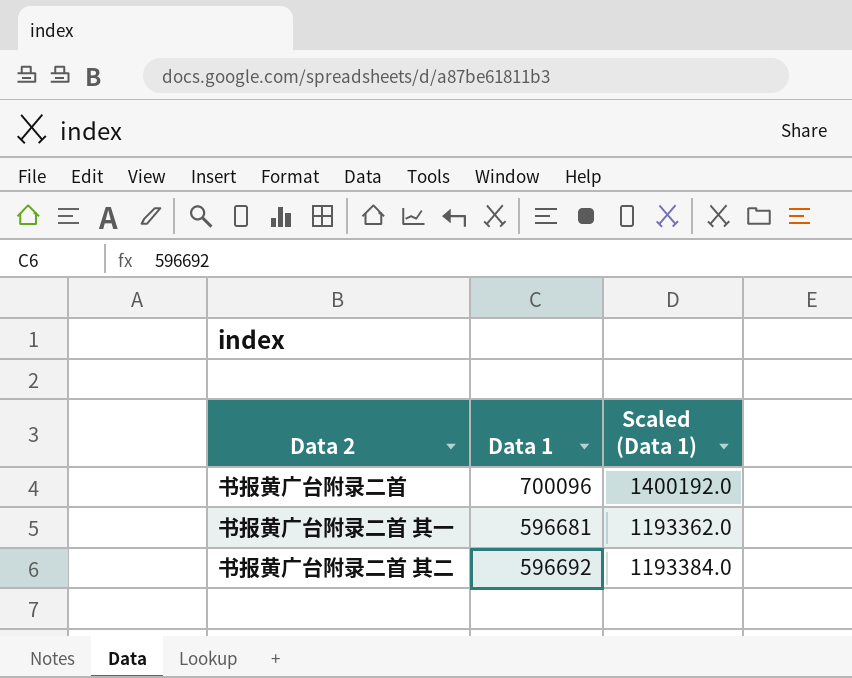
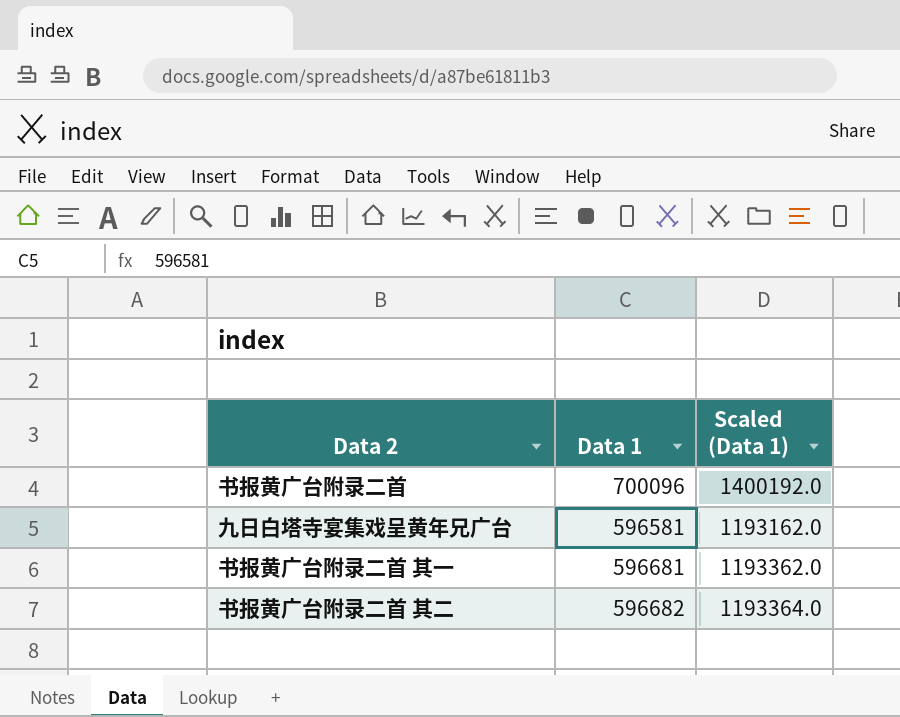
row 九日白塔寺宴集戏呈黄年兄广台: none -> 596581 | 1193162.0
书报黄广台附录二首 其二 | Data 1: 596692 -> 596682
书报黄广台附录二首 其二 | Scaled (Data 1): 1193384.0 -> 1193364.0

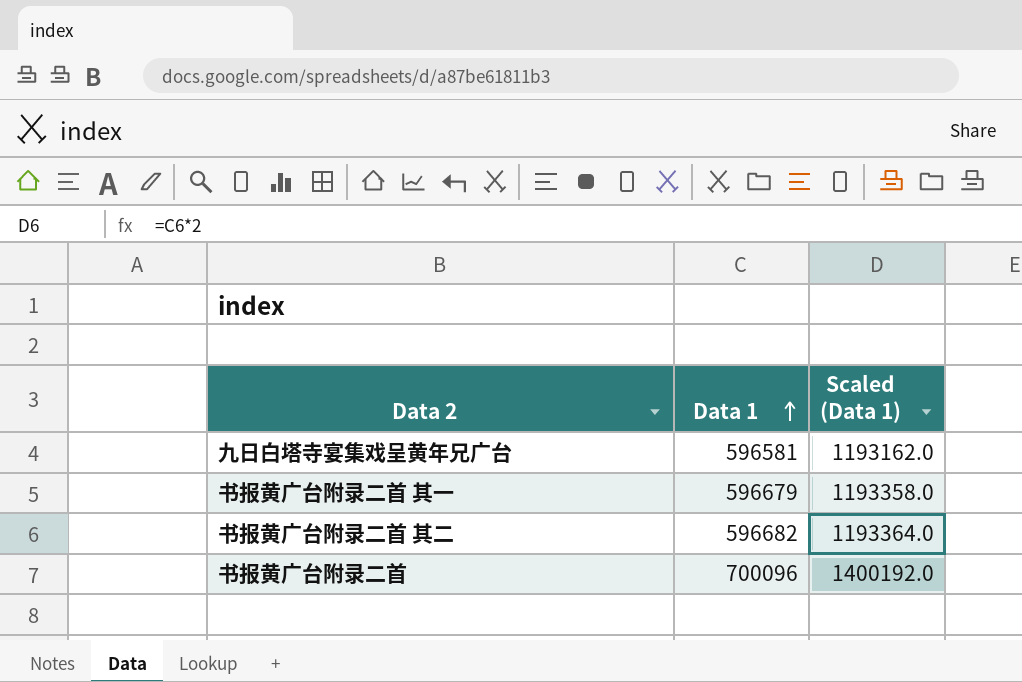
row order: none -> Data 1 ascending
书报黄广台附录二首 其一 | Data 1: 596681 -> 596679
书报黄广台附录二首 其一 | Scaled (Data 1): 1193362.0 -> 1193358.0

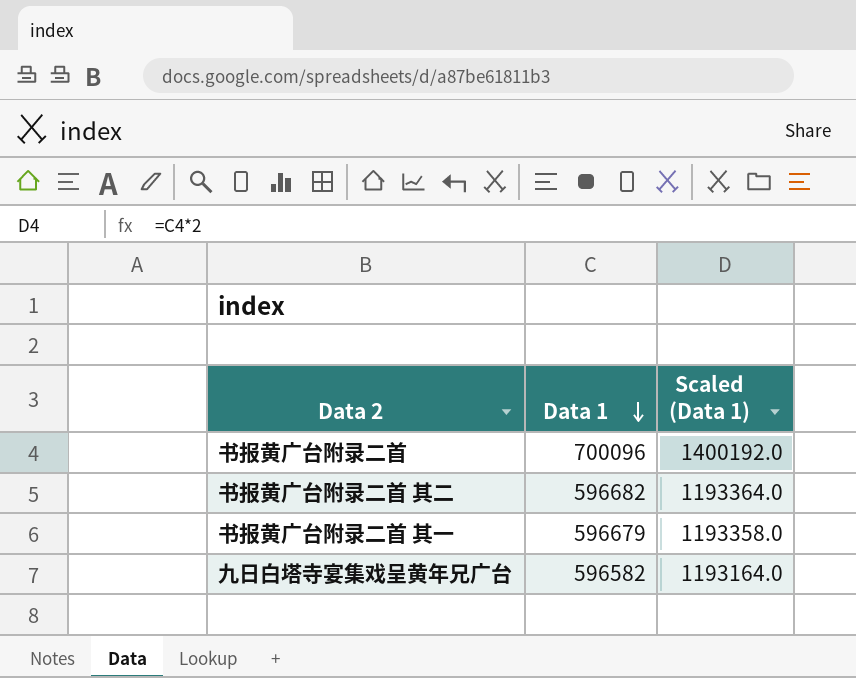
row order: Data 1 ascending -> Data 1 descending
九日白塔寺宴集戏呈黄年兄广台 | Data 1: 596581 -> 596582
九日白塔寺宴集戏呈黄年兄广台 | Scaled (Data 1): 1193162.0 -> 1193164.0

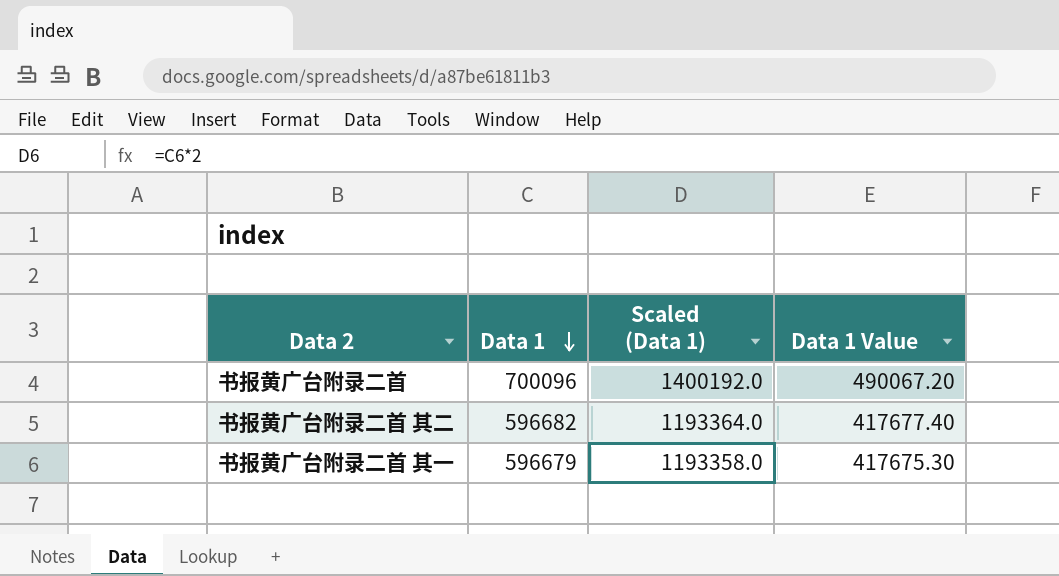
column Data 1 Value | formula: none -> [Data 1] * 0.7
row 九日白塔寺宴集戏呈黄年兄广台: 596582 | 1193164.0 -> none

